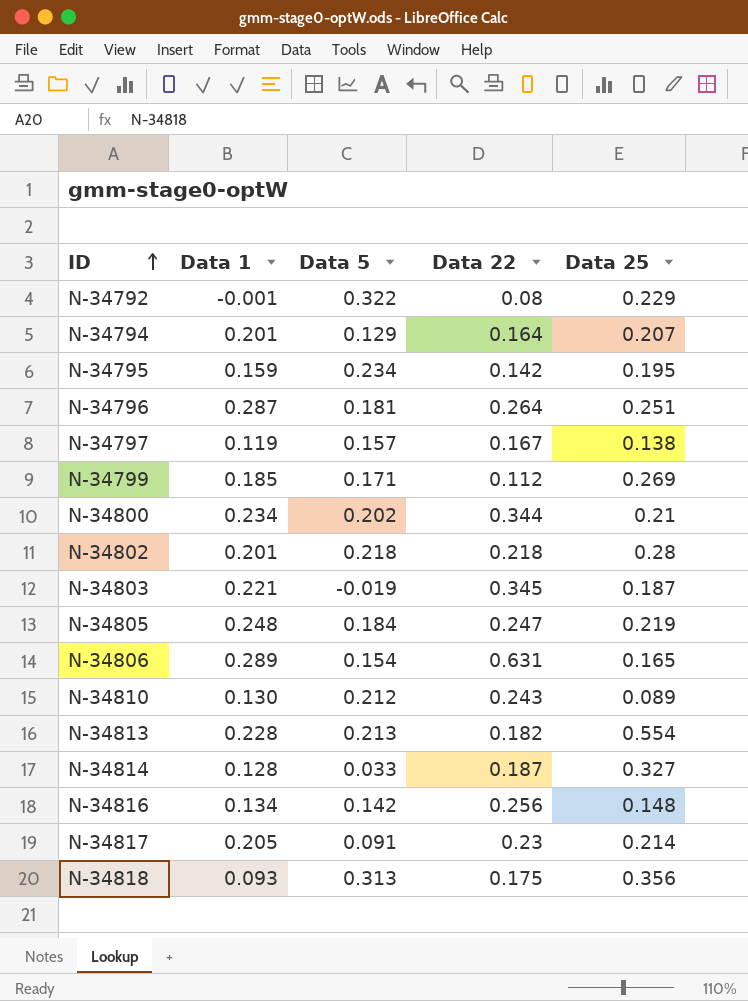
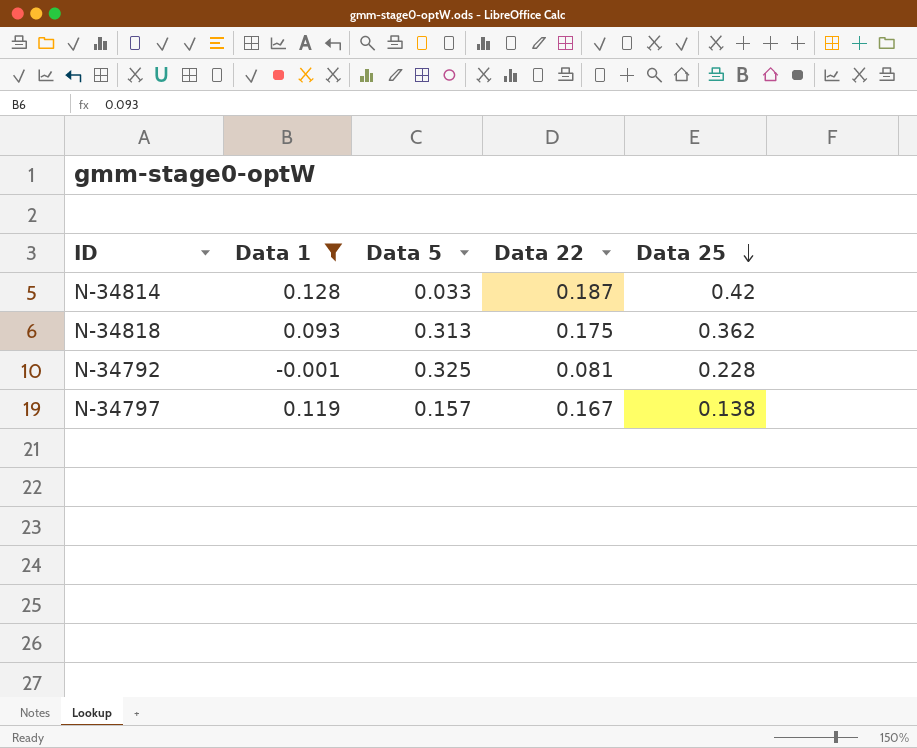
filter: none -> Data 1 <= 0.128
row order: ID ascending -> Data 25 descending
N-34814 | Data 25: 0.327 -> 0.42
N-34818 | Data 25: 0.356 -> 0.362
N-34792 | Data 5: 0.322 -> 0.325
N-34792 | Data 22: 0.08 -> 0.081
N-34792 | Data 25: 0.229 -> 0.228

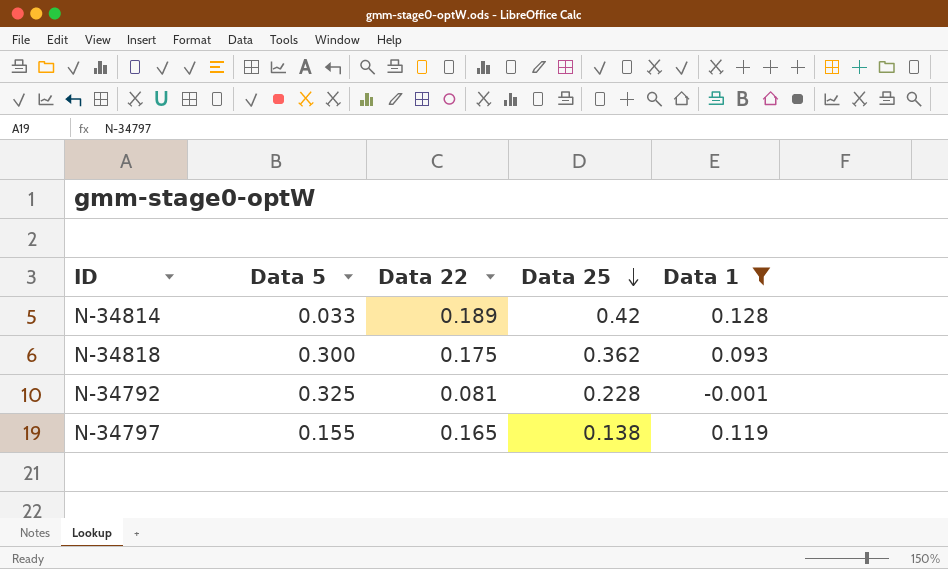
column Data 1 | position: 2 -> 5
N-34814 | Data 22: 0.187 -> 0.189
N-34818 | Data 5: 0.313 -> 0.300
N-34797 | Data 5: 0.157 -> 0.155
N-34797 | Data 22: 0.167 -> 0.165

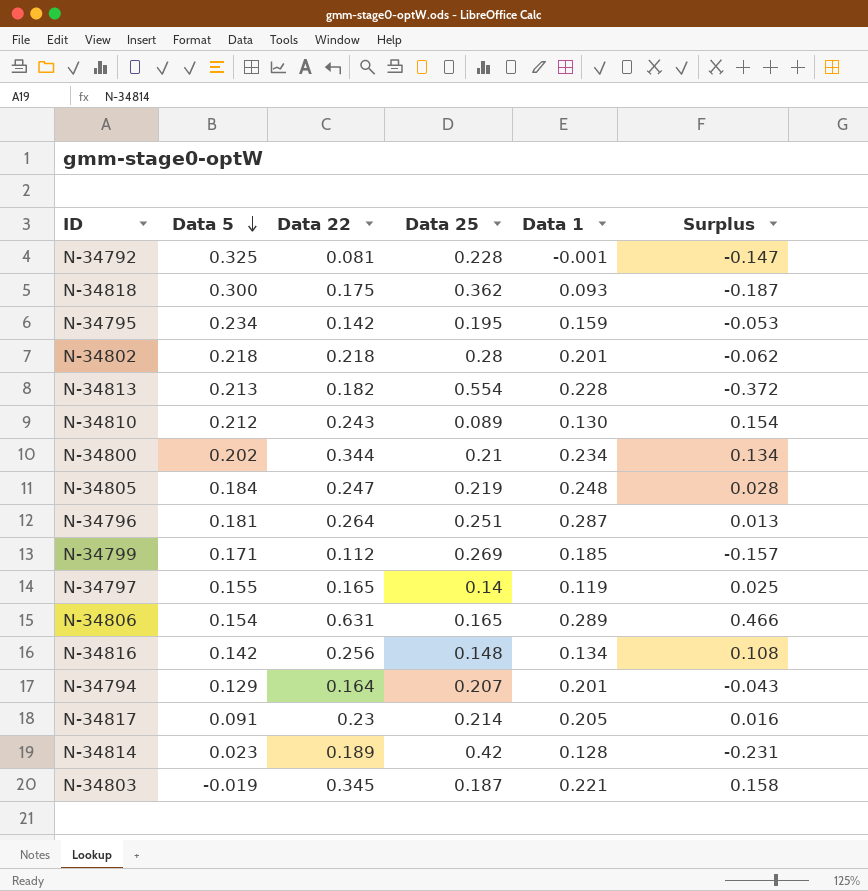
filter: Data 1 <= 0.128 -> none
row order: Data 25 descending -> Data 5 descending
column Surplus | formula: none -> [Data 22] - [Data 25]
N-34797 | Data 25: 0.138 -> 0.14
N-34814 | Data 5: 0.033 -> 0.023

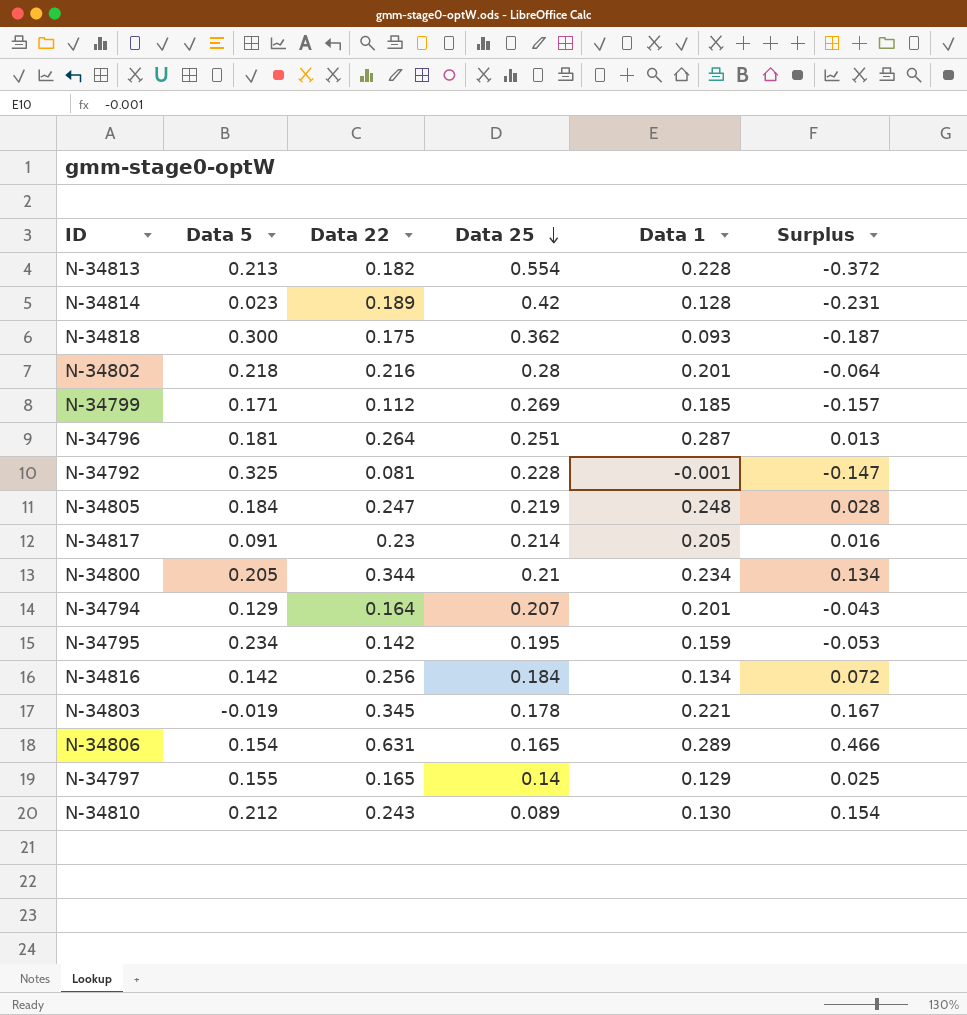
row order: Data 5 descending -> Data 25 descending
N-34802 | Data 22: 0.218 -> 0.216
N-34802 | Surplus: -0.062 -> -0.064
N-34800 | Data 5: 0.202 -> 0.205
N-34816 | Data 25: 0.148 -> 0.184
N-34816 | Surplus: 0.108 -> 0.072
N-34803 | Data 25: 0.187 -> 0.178
N-34803 | Surplus: 0.158 -> 0.167
N-34797 | Data 1: 0.119 -> 0.129

